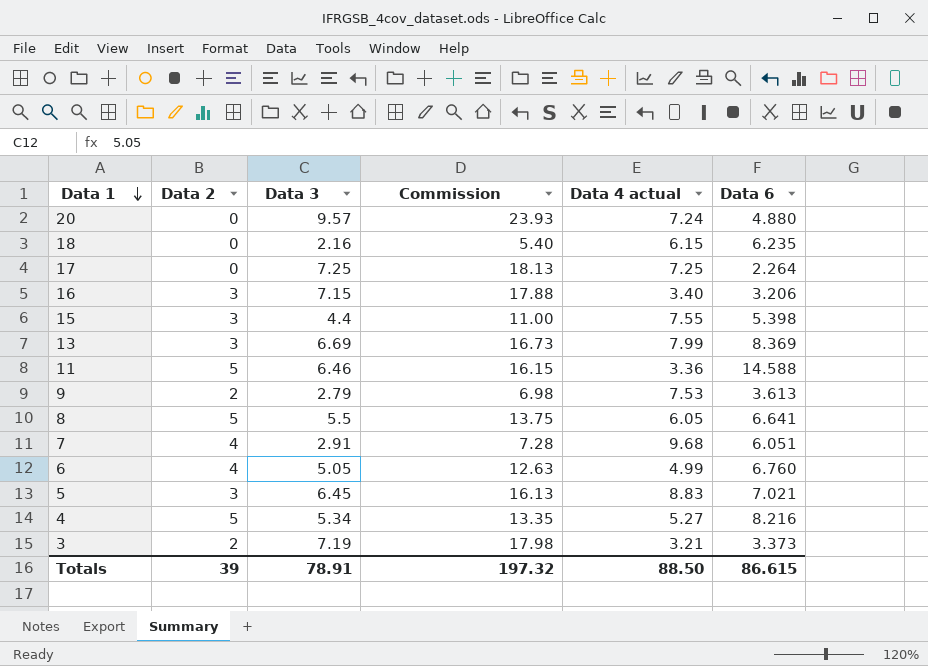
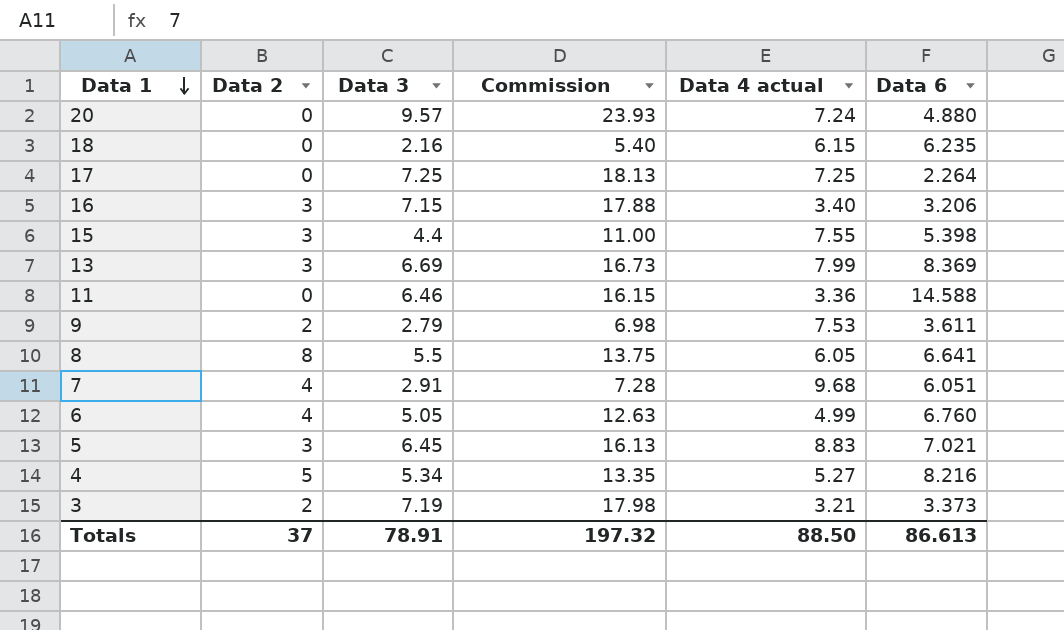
11 | Data 2: 5 -> 0
9 | Data 6: 3.613 -> 3.611
8 | Data 2: 5 -> 8
Totals | Data 2: 39 -> 37
Totals | Data 6: 86.615 -> 86.613

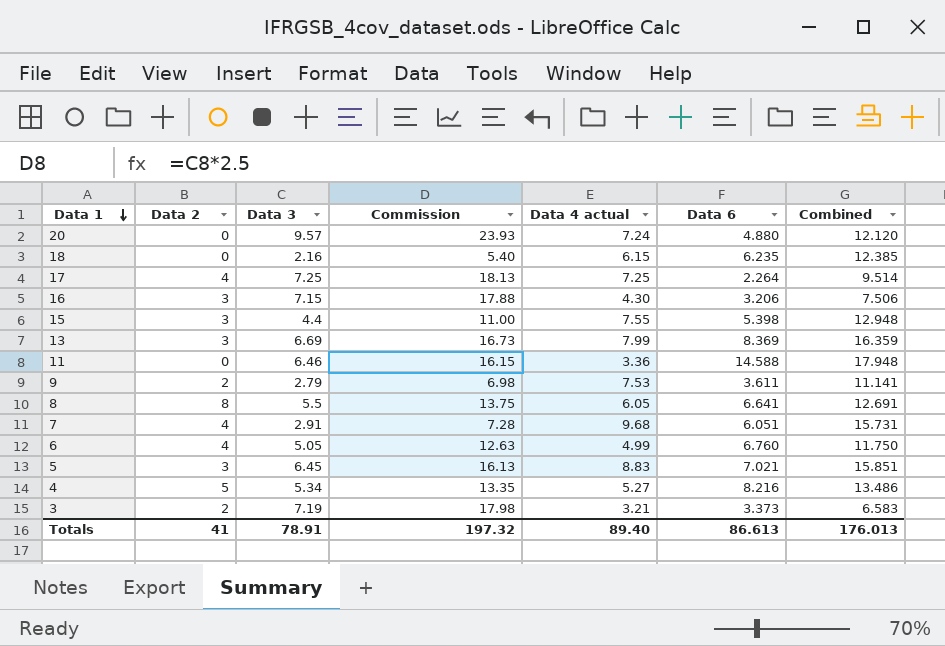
column Combined | formula: none -> [Data 4 actual] + [Data 6]
17 | Data 2: 0 -> 4
16 | Data 4 actual: 3.40 -> 4.30
Totals | Data 2: 37 -> 41
Totals | Data 4 actual: 88.50 -> 89.40

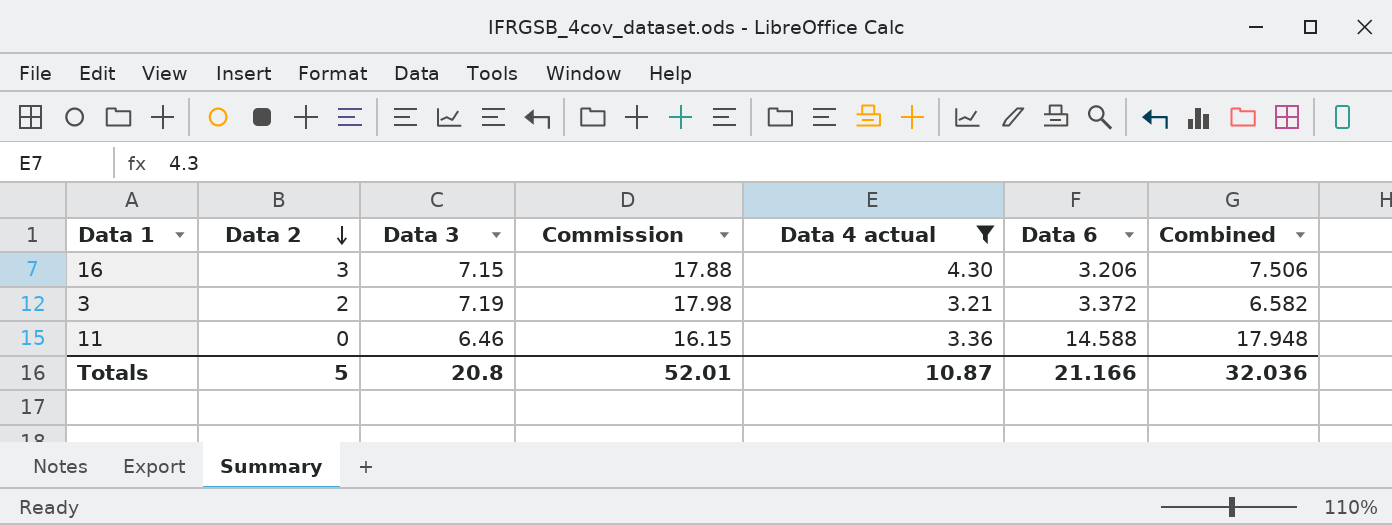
filter: none -> Data 4 actual <= 4.30
row order: Data 1 descending -> Data 2 descending
3 | Data 6: 3.373 -> 3.372
3 | Combined: 6.583 -> 6.582
Totals | Data 2: 41 -> 5
Totals | Data 3: 78.91 -> 20.8
Totals | Commission: 197.32 -> 52.01
Totals | Data 4 actual: 89.40 -> 10.87
Totals | Data 6: 86.613 -> 21.166
Totals | Combined: 176.013 -> 32.036

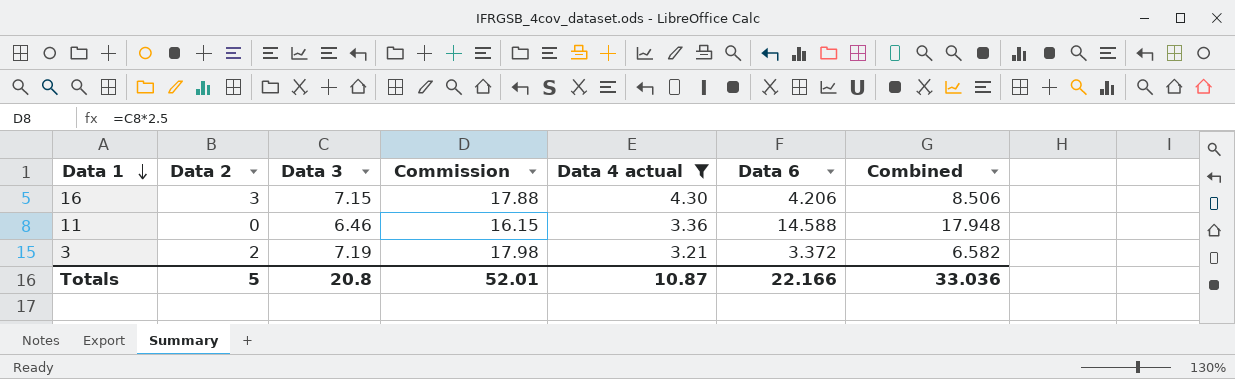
row order: Data 2 descending -> Data 1 descending
16 | Data 6: 3.206 -> 4.206
16 | Combined: 7.506 -> 8.506
Totals | Data 6: 21.166 -> 22.166
Totals | Combined: 32.036 -> 33.036

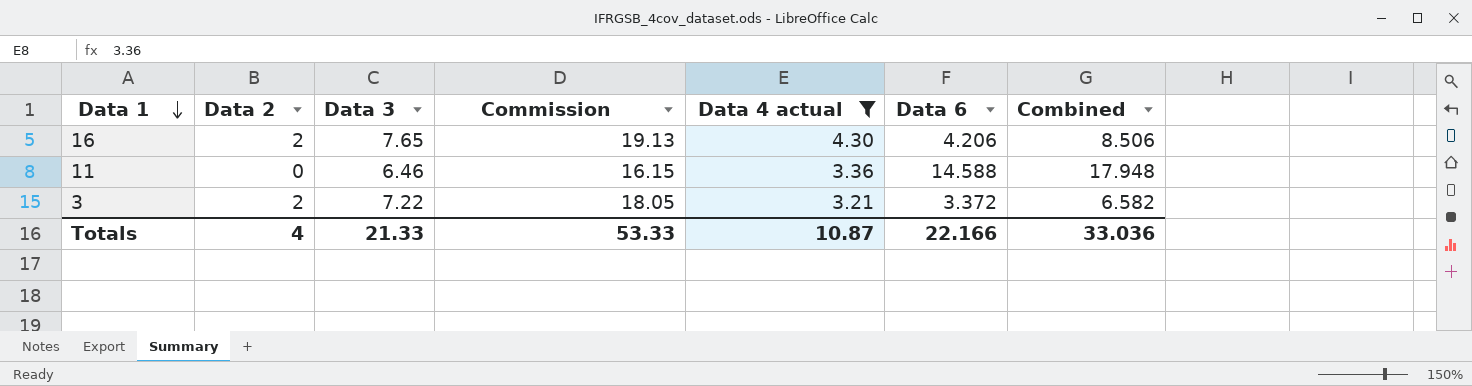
16 | Data 2: 3 -> 2
16 | Data 3: 7.15 -> 7.65
16 | Commission: 17.88 -> 19.13
3 | Data 3: 7.19 -> 7.22
3 | Commission: 17.98 -> 18.05
Totals | Data 2: 5 -> 4
Totals | Data 3: 20.8 -> 21.33
Totals | Commission: 52.01 -> 53.33

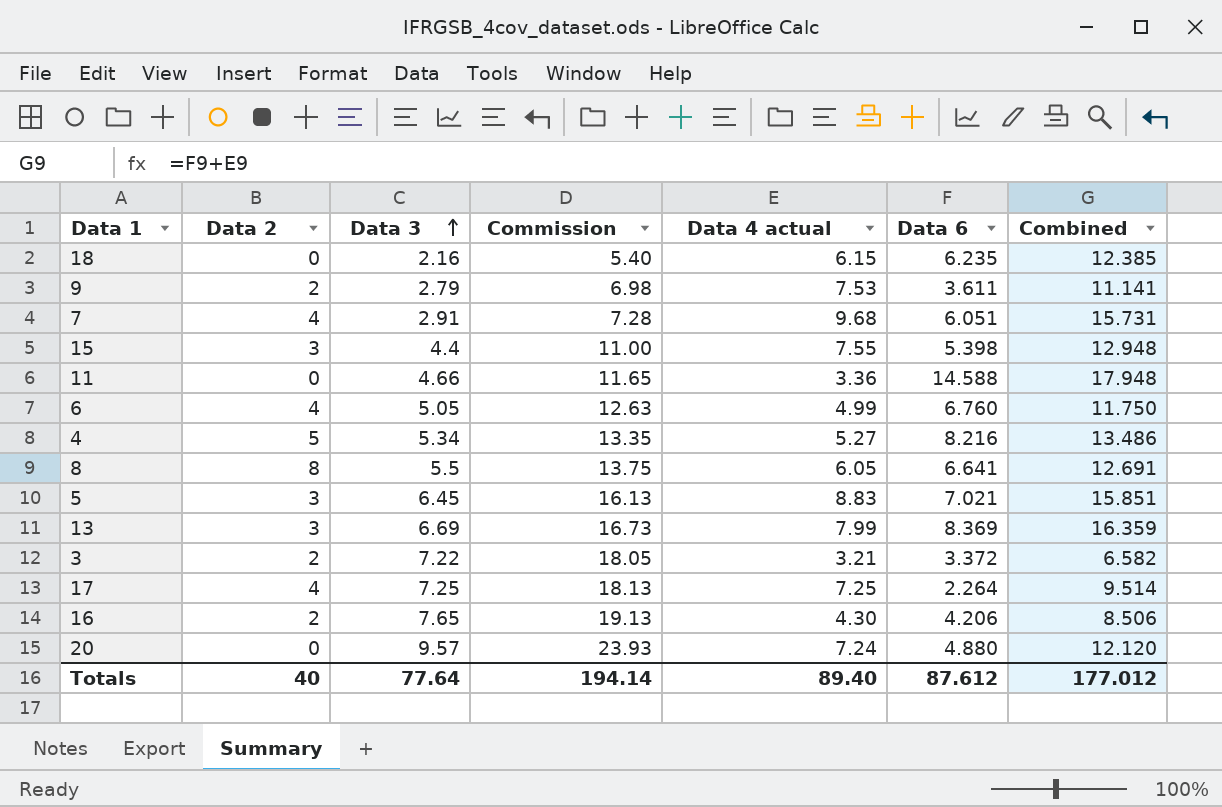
filter: Data 4 actual <= 4.30 -> none
row order: Data 1 descending -> Data 3 ascending
11 | Data 3: 6.46 -> 4.66
11 | Commission: 16.15 -> 11.65
Totals | Data 2: 4 -> 40
Totals | Data 3: 21.33 -> 77.64
Totals | Commission: 53.33 -> 194.14
Totals | Data 4 actual: 10.87 -> 89.40
Totals | Data 6: 22.166 -> 87.612
Totals | Combined: 33.036 -> 177.012

